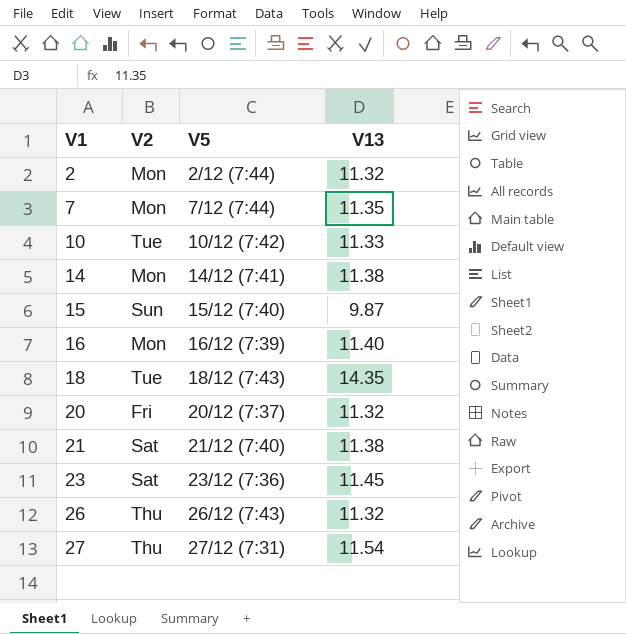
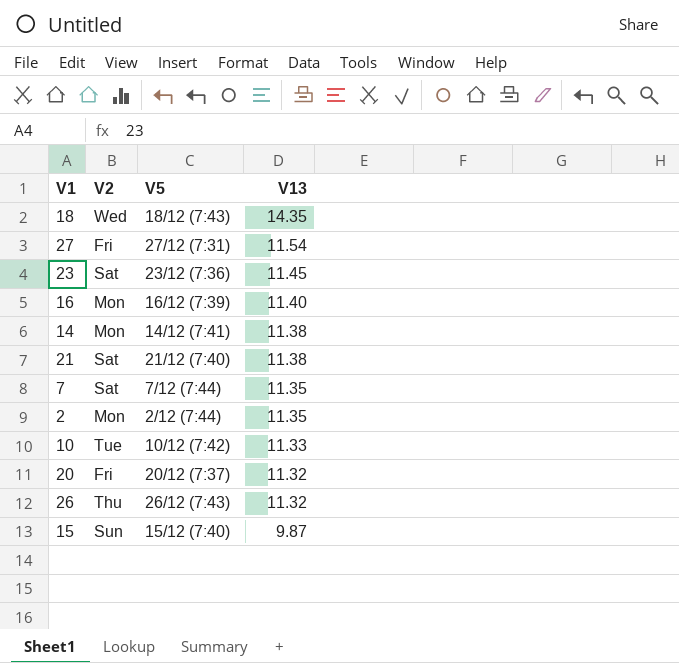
row order: V1 ascending -> V13 descending
18 | V2: Tue -> Wed
27 | V2: Thu -> Fri
7 | V2: Mon -> Sat
2 | V13: 11.32 -> 11.35

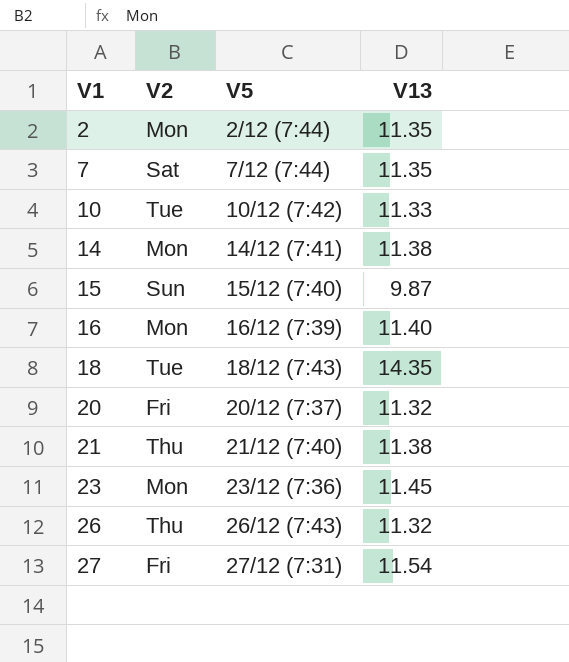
row order: V13 descending -> V1 ascending
18 | V2: Wed -> Tue
21 | V2: Sat -> Thu
23 | V2: Sat -> Mon

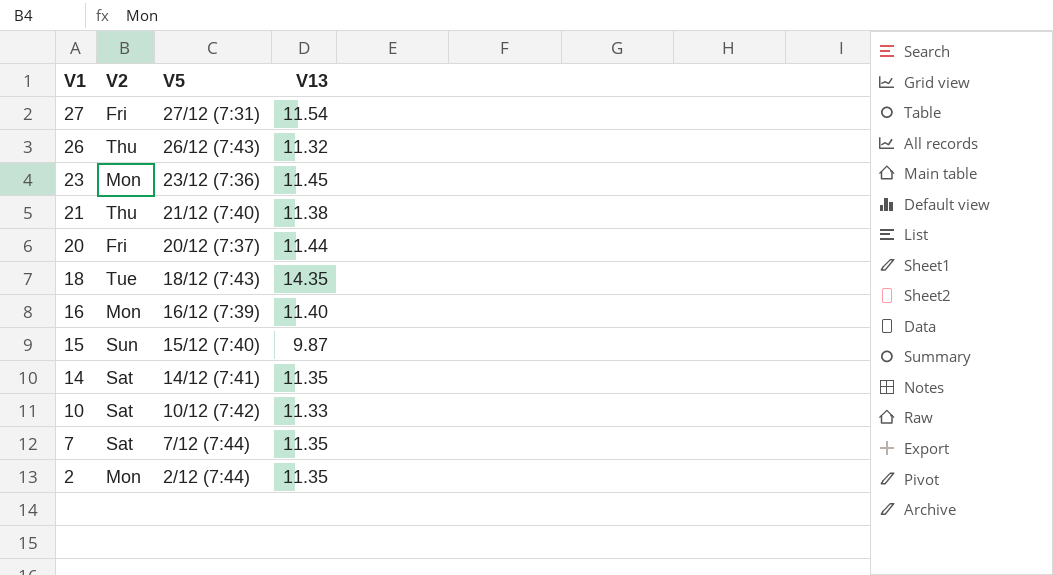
row order: V1 ascending -> V1 descending
20 | V13: 11.32 -> 11.44
14 | V2: Mon -> Sat
14 | V13: 11.38 -> 11.35
10 | V2: Tue -> Sat

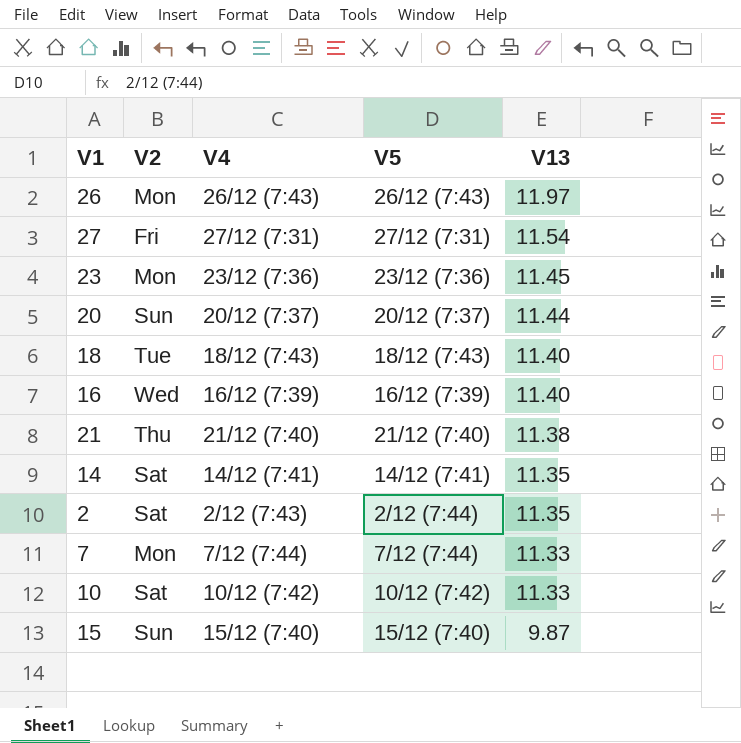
row order: V1 descending -> V13 descending
column V4 | position: none -> 3
26 | V2: Thu -> Mon
26 | V13: 11.32 -> 11.97
20 | V2: Fri -> Sun
18 | V13: 14.35 -> 11.40
16 | V2: Mon -> Wed
2 | V2: Mon -> Sat
7 | V2: Sat -> Mon
7 | V13: 11.35 -> 11.33

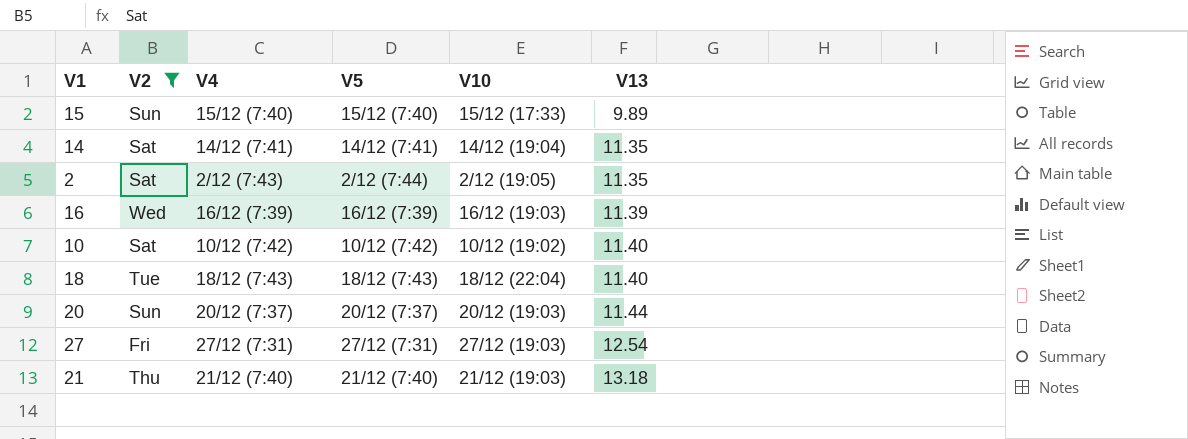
filter: none -> V2 != Mon
row order: V13 descending -> V13 ascending
column V10 | position: none -> 5
15 | V13: 9.87 -> 9.89
16 | V13: 11.40 -> 11.39
10 | V13: 11.33 -> 11.40
27 | V13: 11.54 -> 12.54
21 | V13: 11.38 -> 13.18

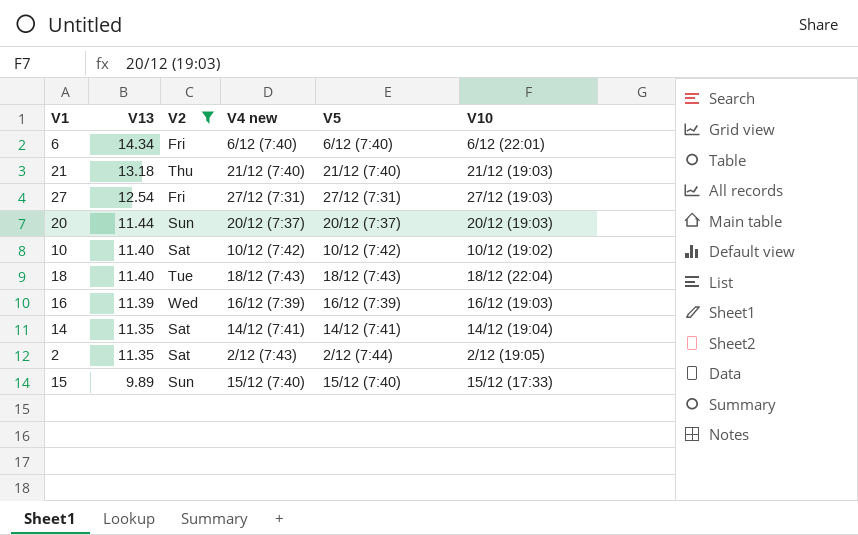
row order: V13 ascending -> V13 descending
column V13 | position: 6 -> 2
column name: V4 -> V4 new
row 6: none -> 14.34 | Fri | 6/12 (7:40) | 6/12 (7:40) | 6/12 (22:01)

